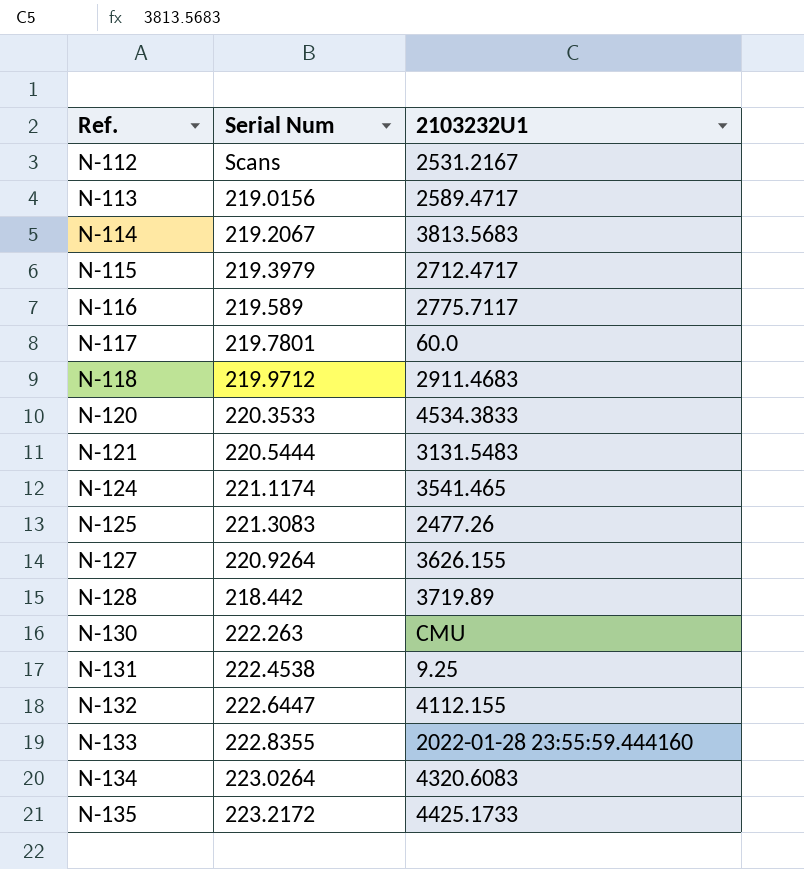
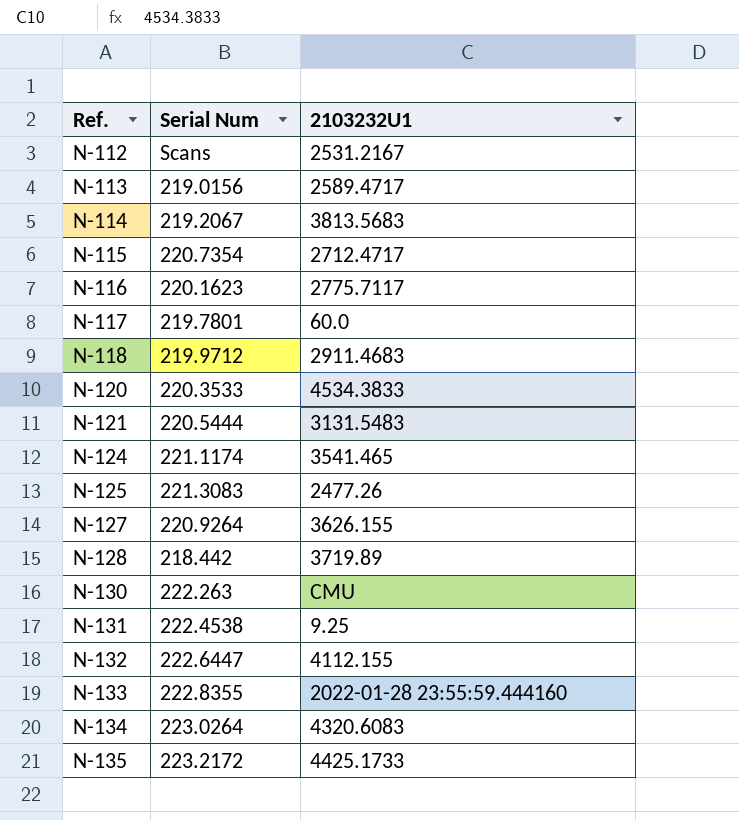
N-115 | Serial Num: 219.3979 -> 220.7354
N-116 | Serial Num: 219.589 -> 220.1623

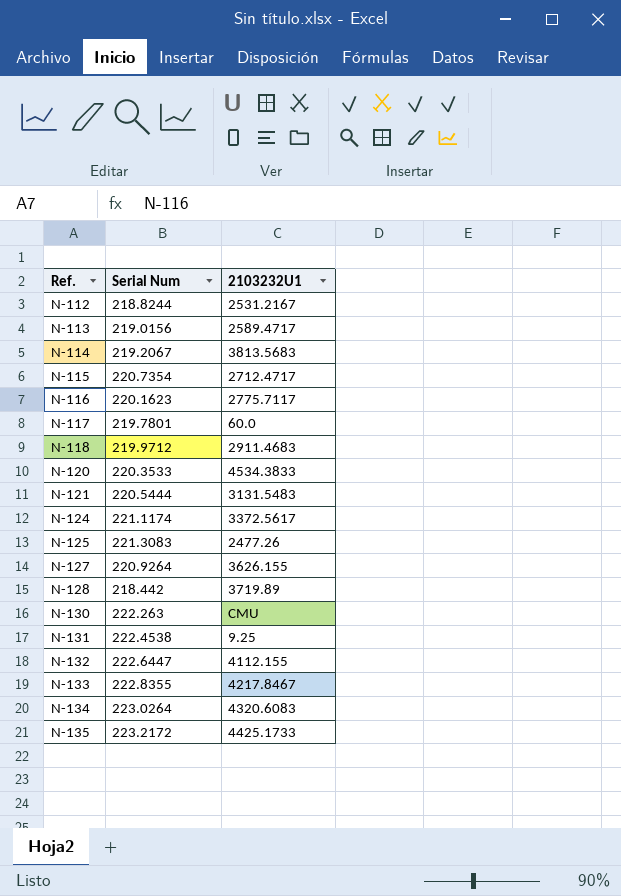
N-112 | Serial Num: Scans -> 218.8244
N-124 | 2103232U1: 3541.465 -> 3372.5617
N-133 | 2103232U1: 2022-01-28 23:55:59.444160 -> 4217.8467

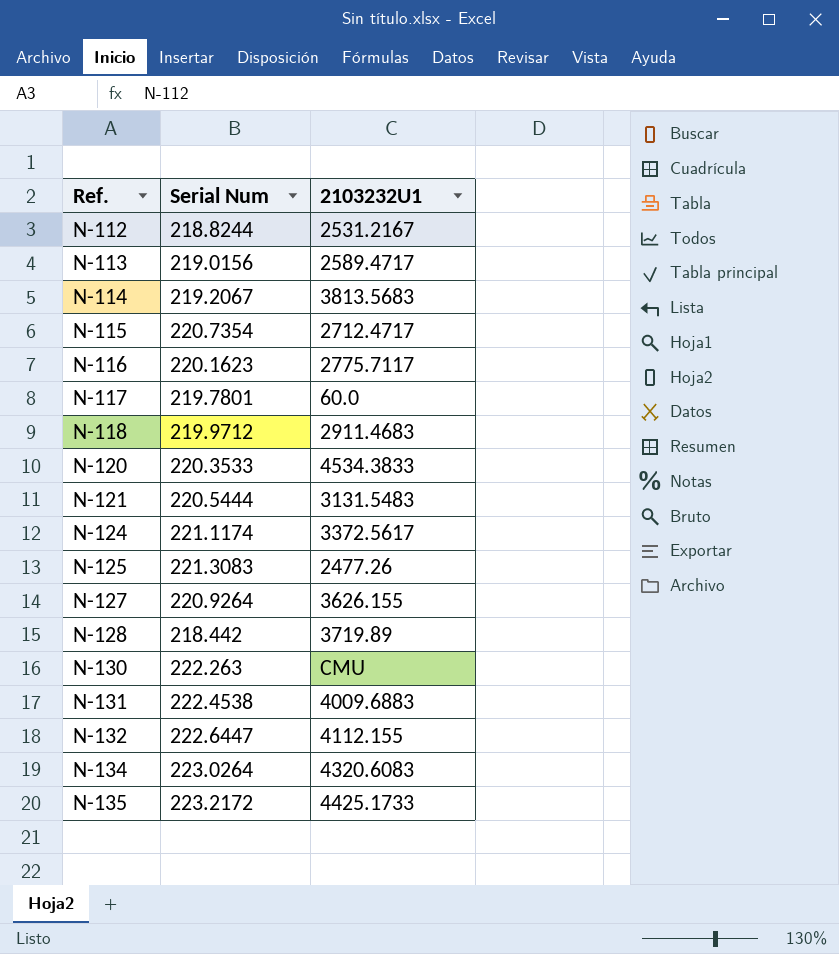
row N-133: 222.8355 | 4217.8467 -> none
N-131 | 2103232U1: 9.25 -> 4009.6883

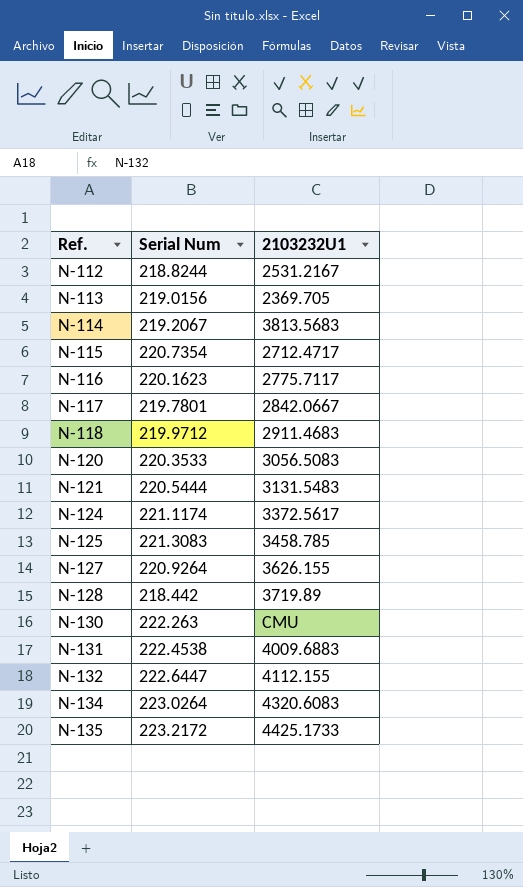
N-113 | 2103232U1: 2589.4717 -> 2369.705
N-117 | 2103232U1: 60.0 -> 2842.0667
N-120 | 2103232U1: 4534.3833 -> 3056.5083
N-125 | 2103232U1: 2477.26 -> 3458.785

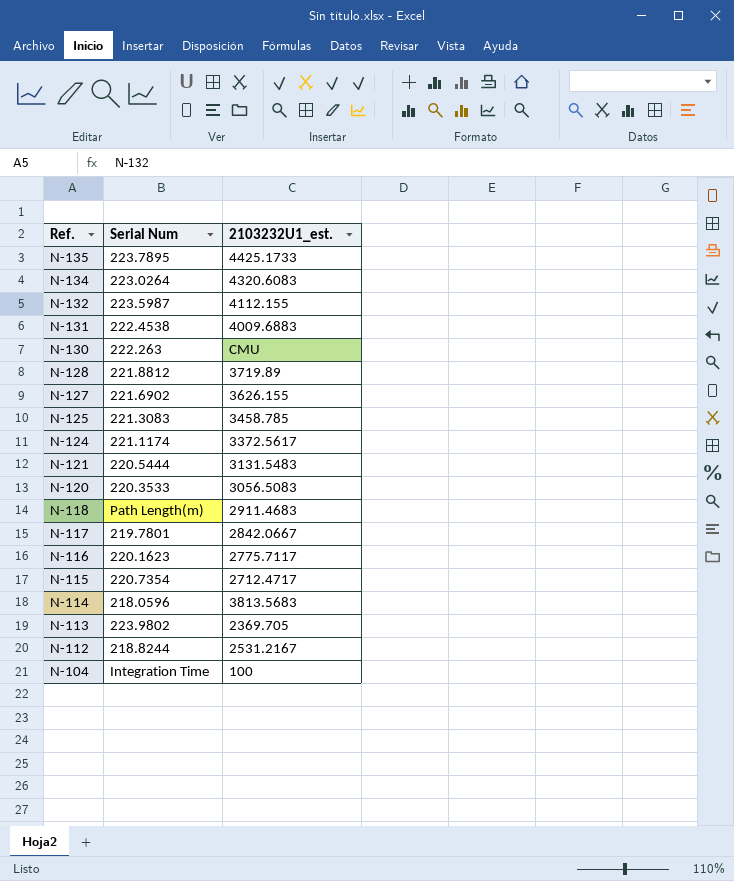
row order: Ref. ascending -> Ref. descending
column name: 2103232U1 -> 2103232U1_est.
N-135 | Serial Num: 223.2172 -> 223.7895
N-132 | Serial Num: 222.6447 -> 223.5987
N-128 | Serial Num: 218.442 -> 221.8812
N-127 | Serial Num: 220.9264 -> 221.6902
N-118 | Serial Num: 219.9712 -> Path Length(m)
N-114 | Serial Num: 219.2067 -> 218.0596
N-113 | Serial Num: 219.0156 -> 223.9802
row N-104: none -> Integration Time | 100

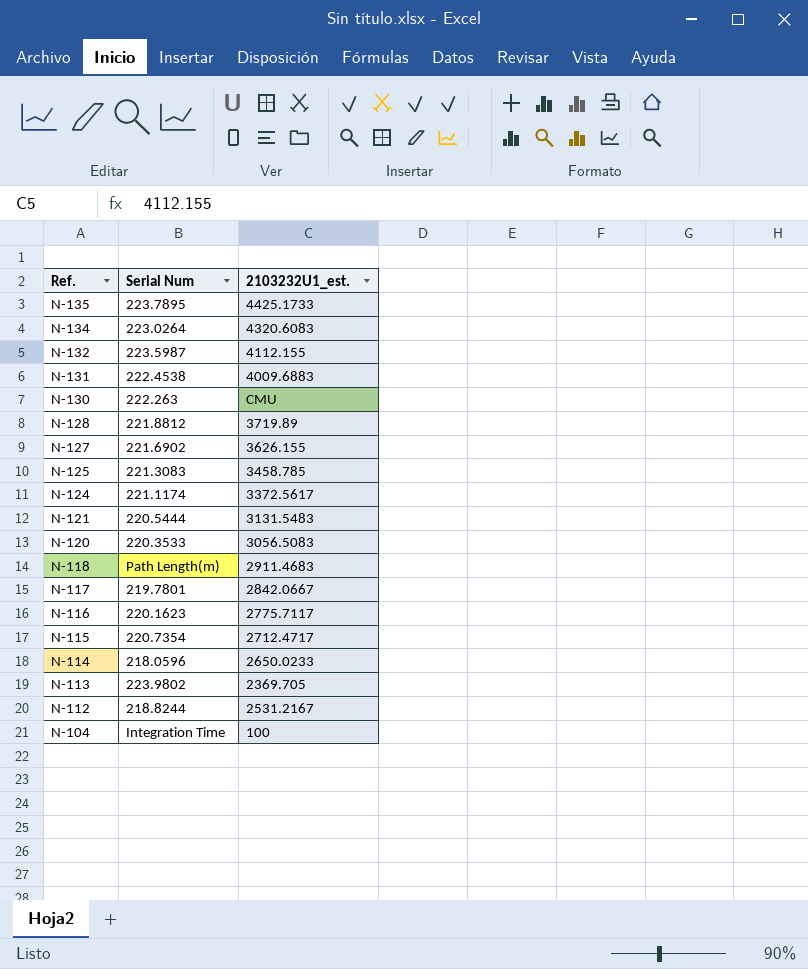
N-114 | 2103232U1_est.: 3813.5683 -> 2650.0233

